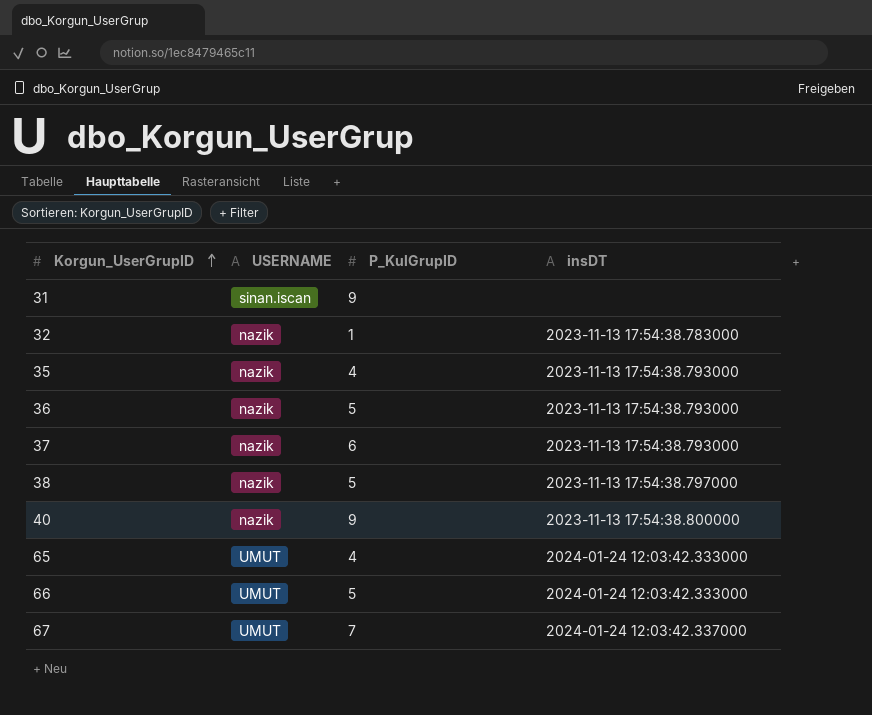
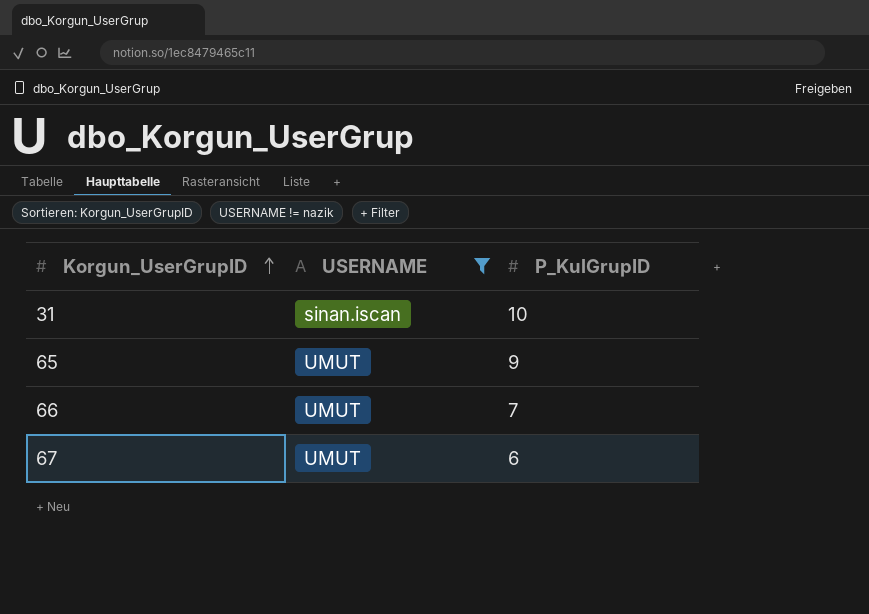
filter: none -> USERNAME != nazik
column insDT | position: 4 -> none
31 | P_KulGrupID: 9 -> 10
65 | P_KulGrupID: 4 -> 9
66 | P_KulGrupID: 5 -> 7
67 | P_KulGrupID: 7 -> 6

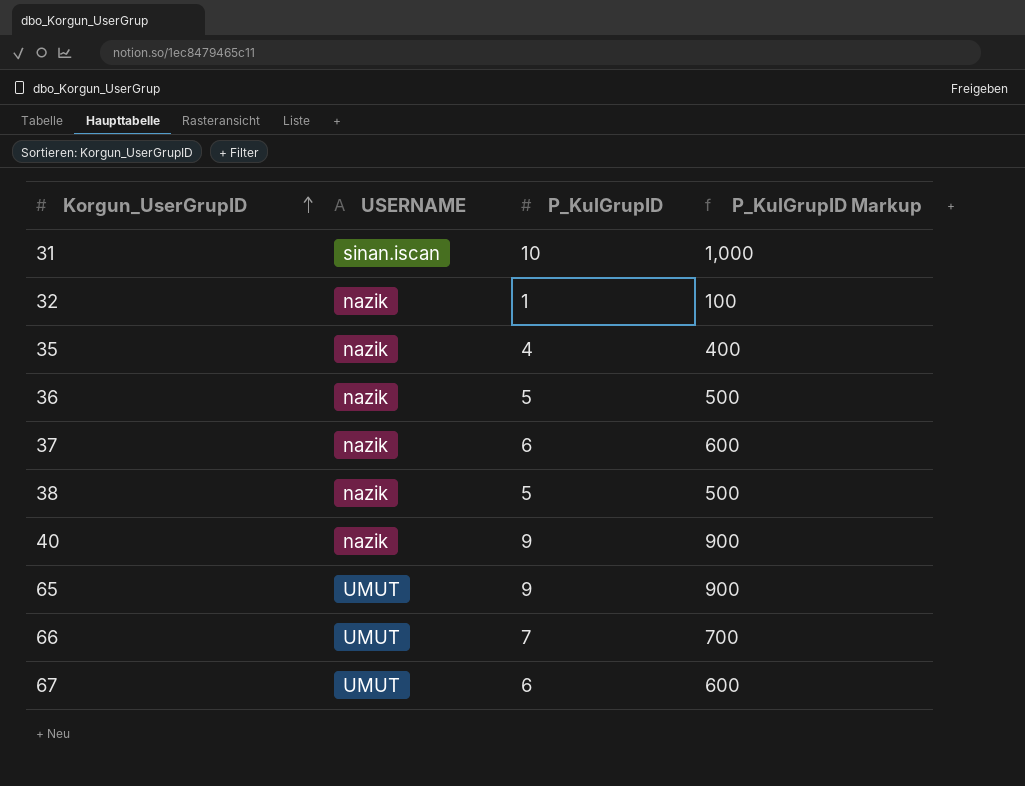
filter: USERNAME != nazik -> none
column P_KulGrupID Markup | formula: none -> [P_KulGrupID] * 100

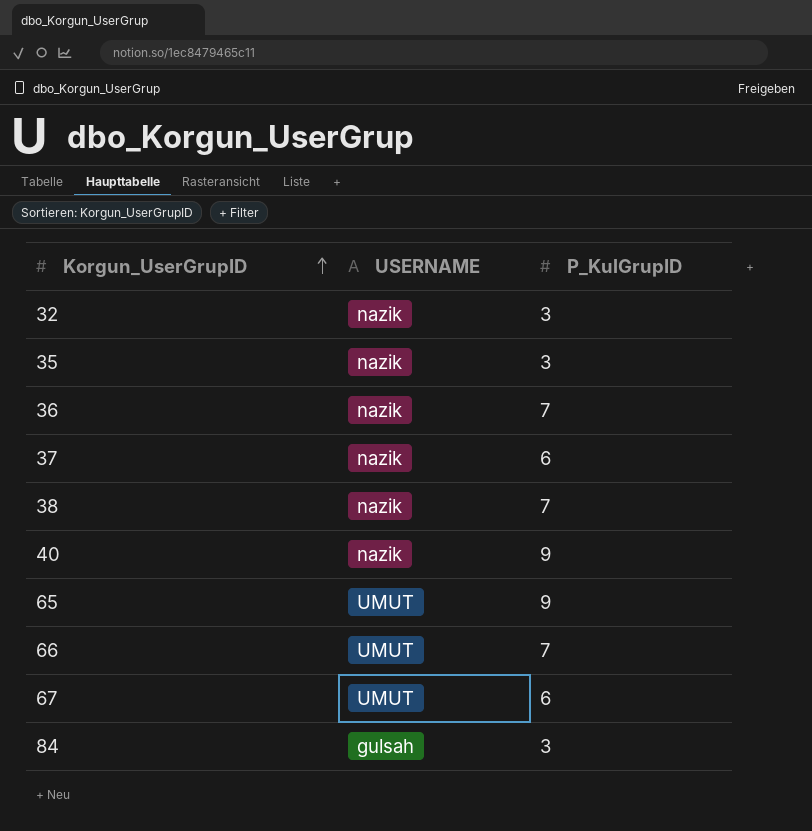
column P_KulGrupID Markup | formula: [P_KulGrupID] * 100 -> none
row 31: sinan.iscan | 10 | 1,000 -> none
32 | P_KulGrupID: 1 -> 3
35 | P_KulGrupID: 4 -> 3
36 | P_KulGrupID: 5 -> 7
38 | P_KulGrupID: 5 -> 7
row 84: none -> gulsah | 3

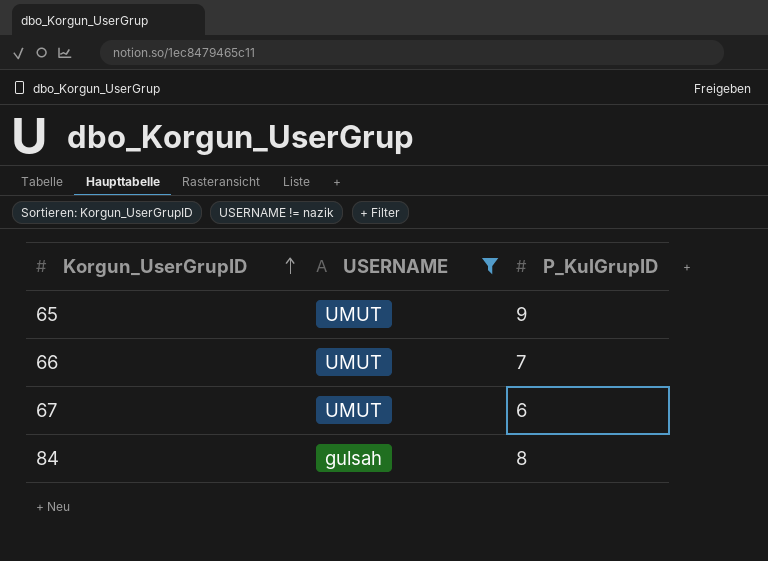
filter: none -> USERNAME != nazik
84 | P_KulGrupID: 3 -> 8

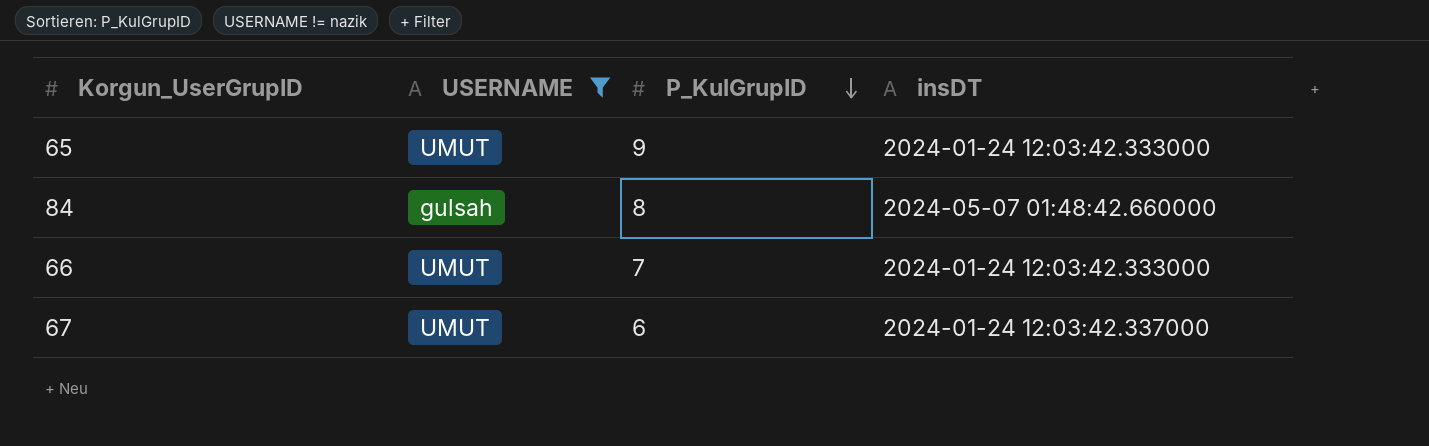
row order: Korgun_UserGrupID ascending -> P_KulGrupID descending
column insDT | position: none -> 4

